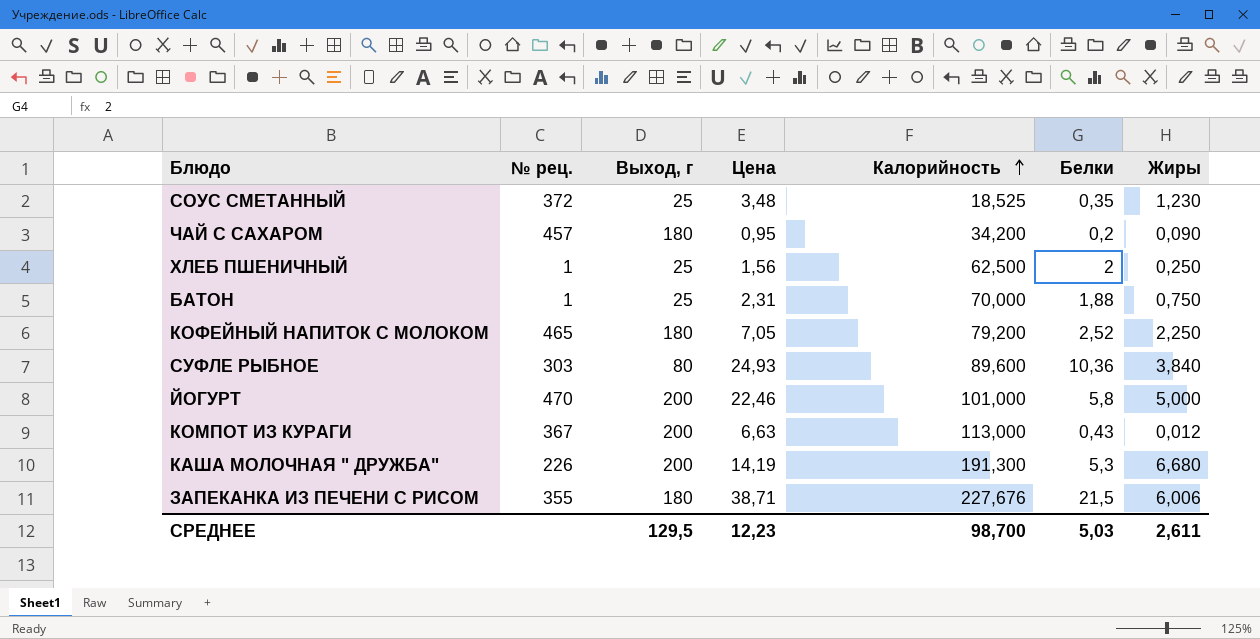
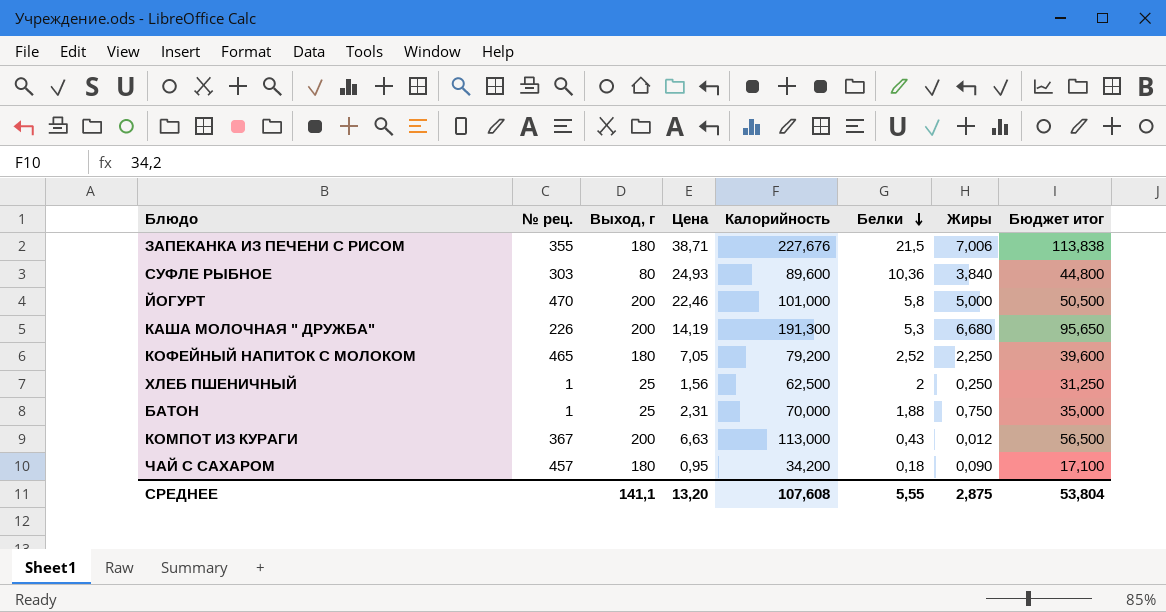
row order: Калорийность ascending -> Белки descending
column Бюджет итог | formula: none -> [Калорийность] * 0,5
row СОУС СМЕТАННЫЙ: 372 | 25 | 3,48 | 18,525 | 0,35 | 1,230 -> none
ЗАПЕКАНКА ИЗ ПЕЧЕНИ С РИСОМ | Жиры: 6,006 -> 7,006
ЧАЙ С САХАРОМ | Белки: 0,2 -> 0,18
СРЕДНЕЕ | Выход, г: 129,5 -> 141,1
СРЕДНЕЕ | Цена: 12,23 -> 13,20
СРЕДНЕЕ | Калорийность: 98,700 -> 107,608
СРЕДНЕЕ | Белки: 5,03 -> 5,55
СРЕДНЕЕ | Жиры: 2,611 -> 2,875

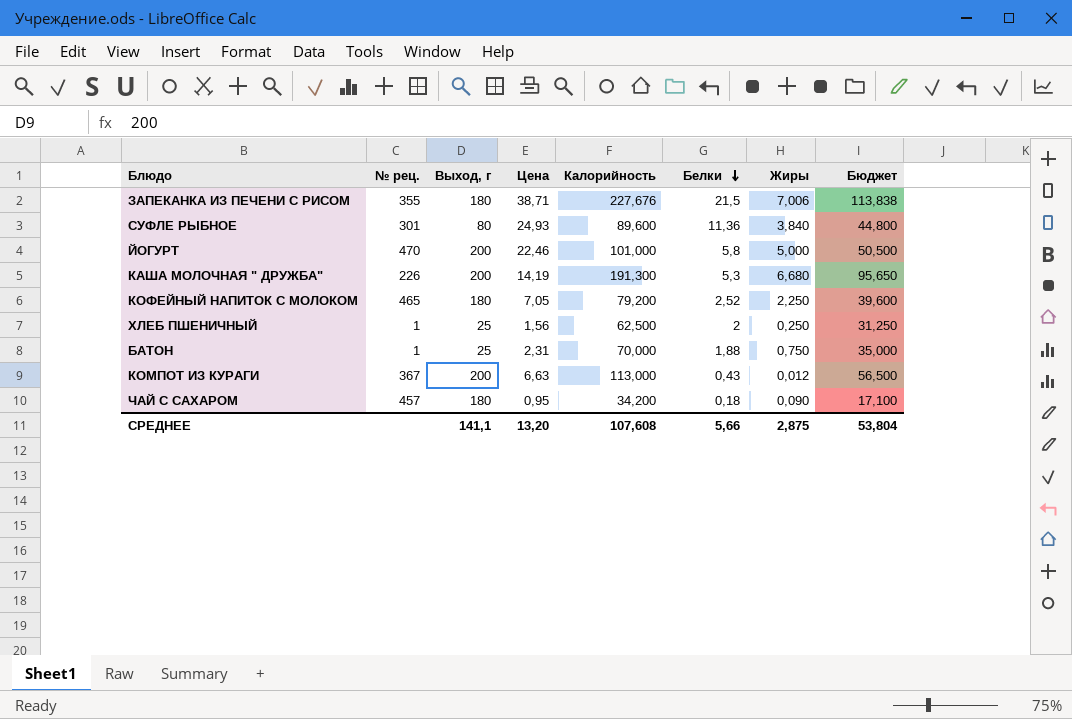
column name: Бюджет итог -> Бюджет
СУФЛЕ РЫБНОЕ | № рец.: 303 -> 301
СУФЛЕ РЫБНОЕ | Белки: 10,36 -> 11,36
СРЕДНЕЕ | Белки: 5,55 -> 5,66

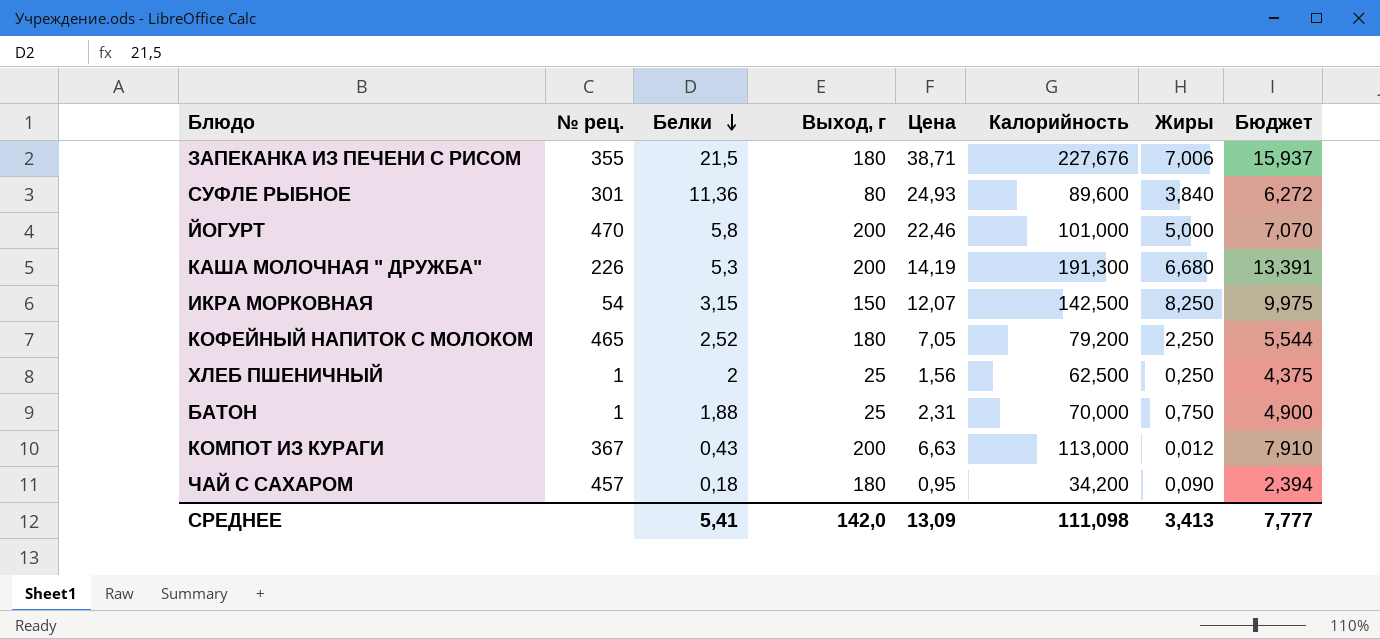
column Белки | position: 6 -> 3
column Бюджет | formula: [Калорийность] * 0,5 -> [Калорийность] * 0,07
row ИКРА МОРКОВНАЯ: none -> 54 | 3,15 | 150 | 12,07 | 142,500 | 8,250 | 9,975
СРЕДНЕЕ | Белки: 5,66 -> 5,41
СРЕДНЕЕ | Выход, г: 141,1 -> 142,0
СРЕДНЕЕ | Цена: 13,20 -> 13,09
СРЕДНЕЕ | Калорийность: 107,608 -> 111,098
СРЕДНЕЕ | Жиры: 2,875 -> 3,413
СРЕДНЕЕ | Бюджет: 53,804 -> 7,777

